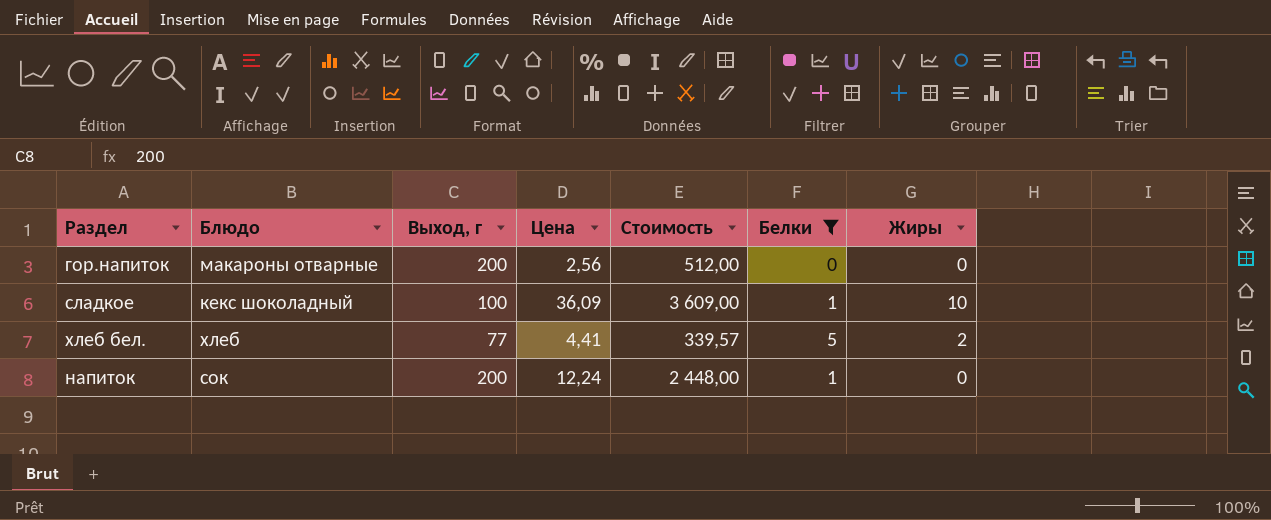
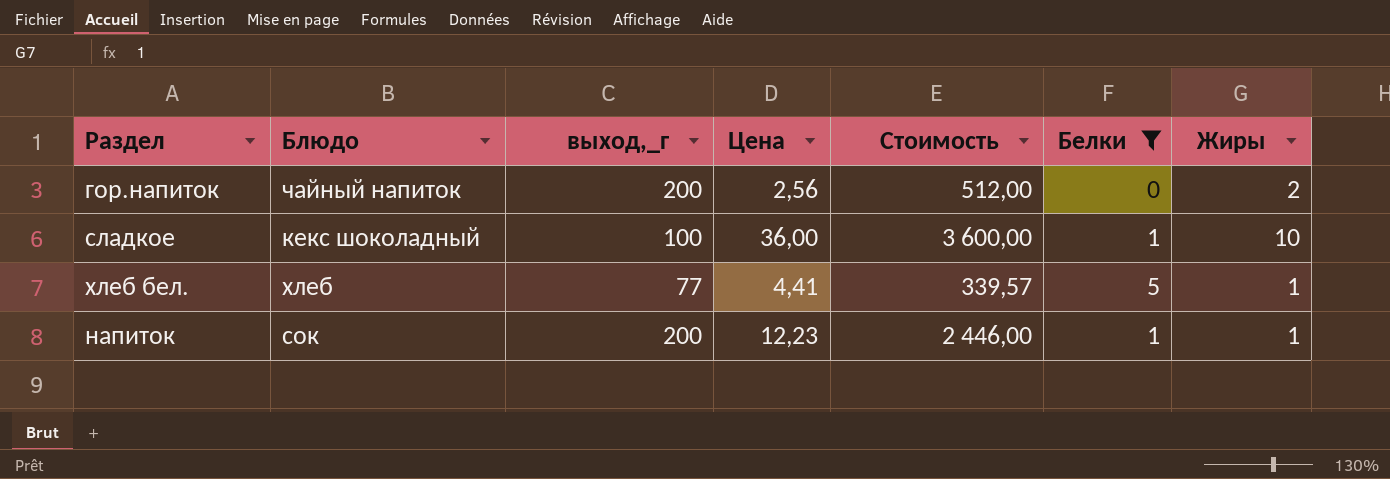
column name: Выход, г -> выход,_г
гор.напиток | Блюдо: макароны отварные -> чайный напиток
гор.напиток | Жиры: 0 -> 2
сладкое | Цена: 36,09 -> 36,00
сладкое | Стоимость: 3 609,00 -> 3 600,00
хлеб бел. | Жиры: 2 -> 1
напиток | Цена: 12,24 -> 12,23
напиток | Стоимость: 2 448,00 -> 2 446,00
напиток | Жиры: 0 -> 1

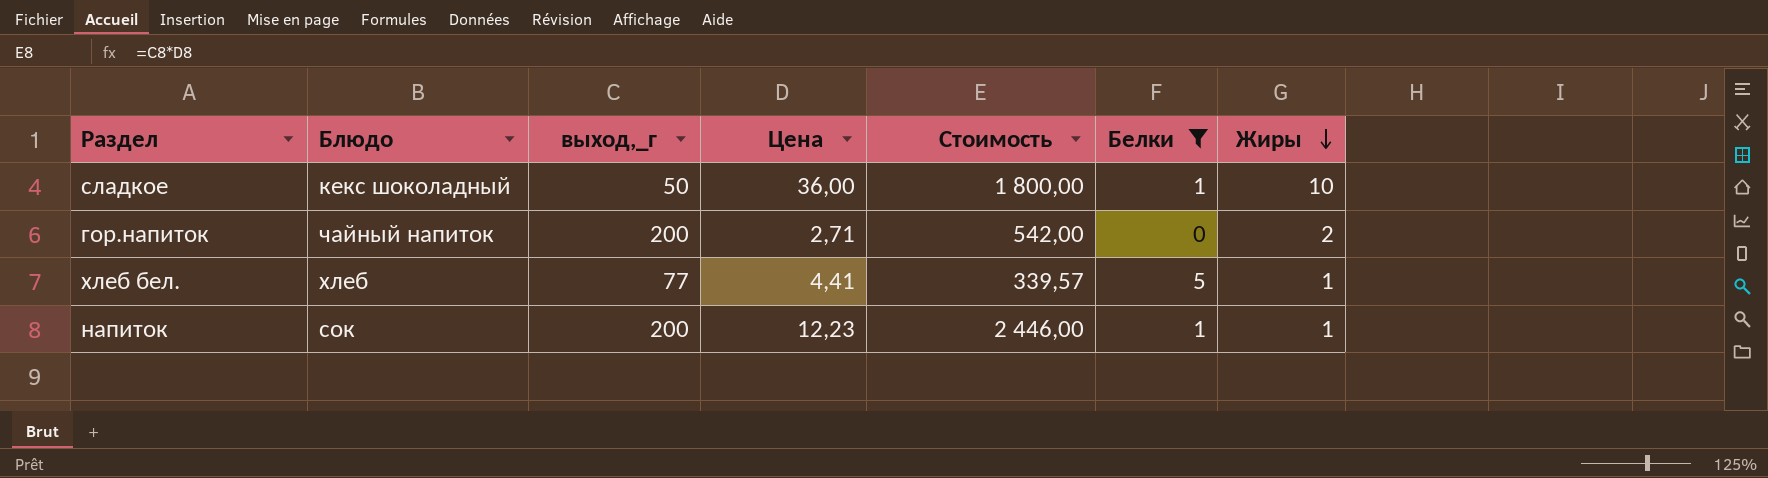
row order: none -> Жиры descending
сладкое | выход,_г: 100 -> 50
сладкое | Стоимость: 3 600,00 -> 1 800,00
гор.напиток | Цена: 2,56 -> 2,71
гор.напиток | Стоимость: 512,00 -> 542,00

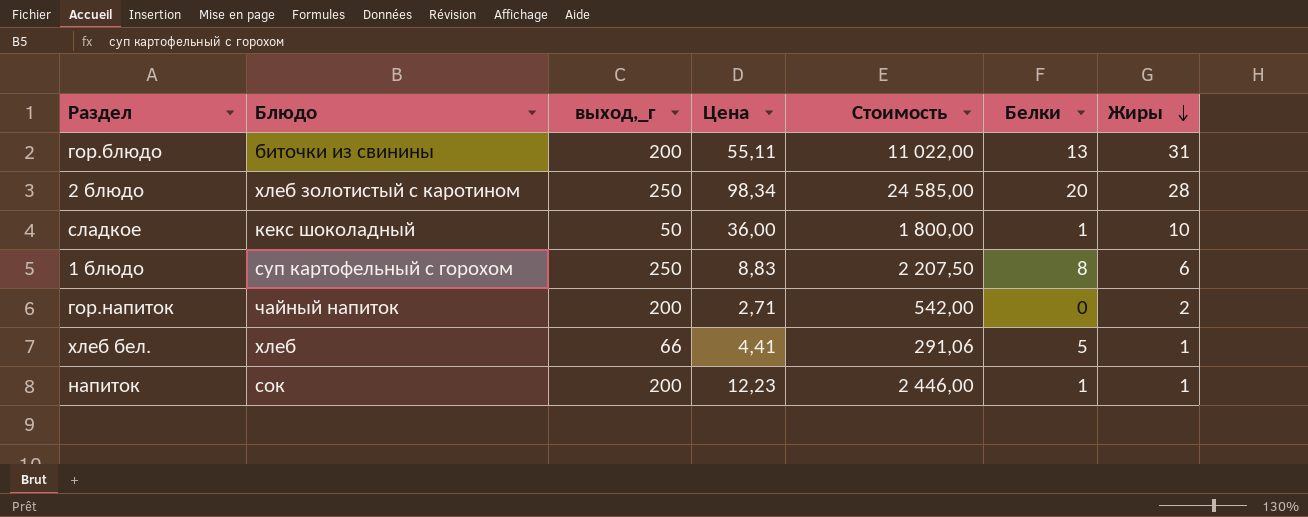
filter: Белки <= 5 -> none
хлеб бел. | выход,_г: 77 -> 66
хлеб бел. | Стоимость: 339,57 -> 291,06

